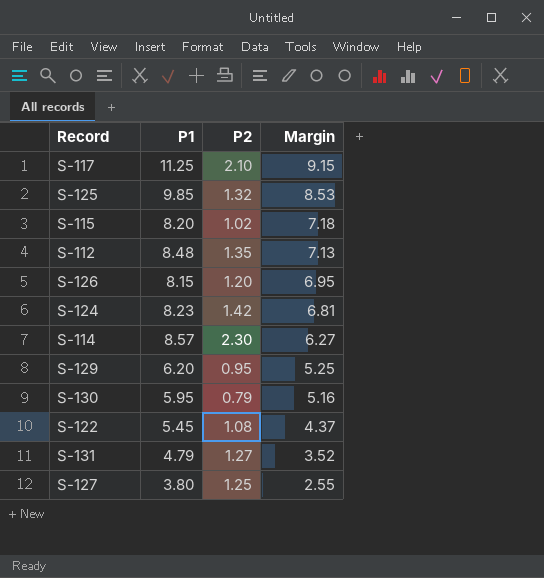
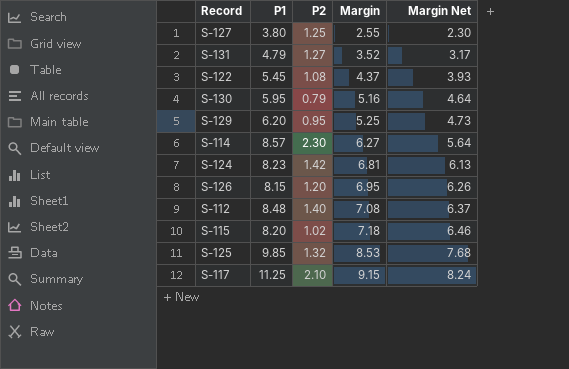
row order: Margin descending -> Margin ascending
column Margin Net | formula: none -> [Margin] * 0.9
S-112 | P2: 1.35 -> 1.40
S-112 | Margin: 7.13 -> 7.08

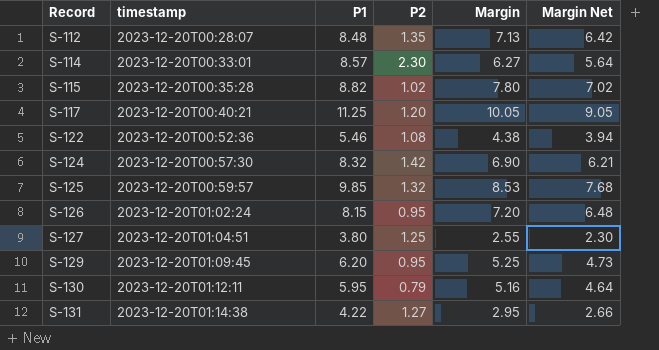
row order: Margin ascending -> Record ascending
column timestamp | position: none -> 2
S-112 | P2: 1.40 -> 1.35
S-112 | Margin: 7.08 -> 7.13
S-112 | Margin Net: 6.37 -> 6.42
S-115 | P1: 8.20 -> 8.82
S-115 | Margin: 7.18 -> 7.80
S-115 | Margin Net: 6.46 -> 7.02
S-117 | P2: 2.10 -> 1.20
S-117 | Margin: 9.15 -> 10.05
S-117 | Margin Net: 8.24 -> 9.05
S-122 | P1: 5.45 -> 5.46
S-122 | Margin: 4.37 -> 4.38
S-122 | Margin Net: 3.93 -> 3.94
S-124 | P1: 8.23 -> 8.32
S-124 | Margin: 6.81 -> 6.90
S-124 | Margin Net: 6.13 -> 6.21
S-126 | P2: 1.20 -> 0.95
S-126 | Margin: 6.95 -> 7.20
S-126 | Margin Net: 6.26 -> 6.48
S-131 | P1: 4.79 -> 4.22
S-131 | Margin: 3.52 -> 2.95
S-131 | Margin Net: 3.17 -> 2.66

